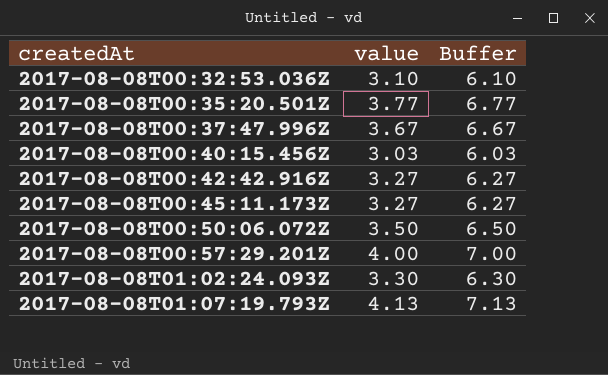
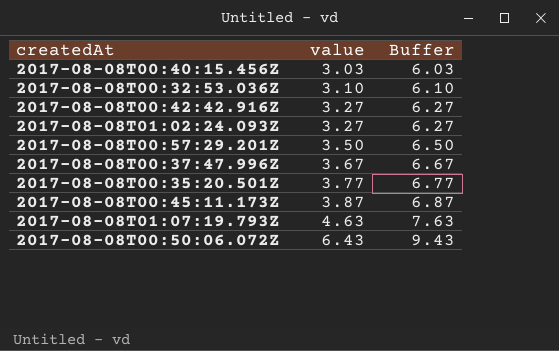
row order: createdAt ascending -> value ascending
2017-08-08T01:02:24.093Z | value: 3.30 -> 3.27
2017-08-08T01:02:24.093Z | Buffer: 6.30 -> 6.27
2017-08-08T00:57:29.201Z | value: 4.00 -> 3.50
2017-08-08T00:57:29.201Z | Buffer: 7.00 -> 6.50
2017-08-08T00:45:11.173Z | value: 3.27 -> 3.87
2017-08-08T00:45:11.173Z | Buffer: 6.27 -> 6.87
2017-08-08T01:07:19.793Z | value: 4.13 -> 4.63
2017-08-08T01:07:19.793Z | Buffer: 7.13 -> 7.63
2017-08-08T00:50:06.072Z | value: 3.50 -> 6.43
2017-08-08T00:50:06.072Z | Buffer: 6.50 -> 9.43

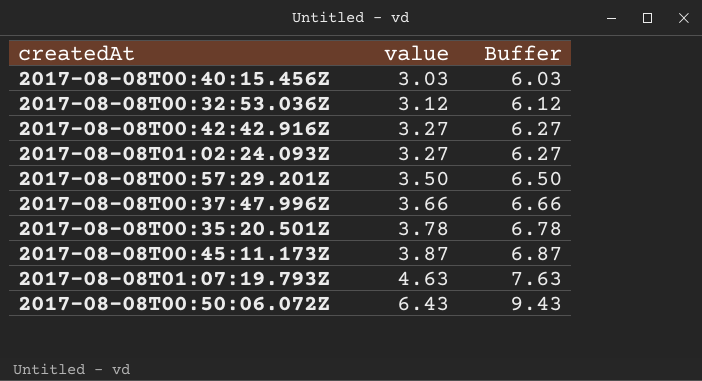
2017-08-08T00:32:53.036Z | value: 3.10 -> 3.12
2017-08-08T00:32:53.036Z | Buffer: 6.10 -> 6.12
2017-08-08T00:37:47.996Z | value: 3.67 -> 3.66
2017-08-08T00:37:47.996Z | Buffer: 6.67 -> 6.66
2017-08-08T00:35:20.501Z | value: 3.77 -> 3.78
2017-08-08T00:35:20.501Z | Buffer: 6.77 -> 6.78

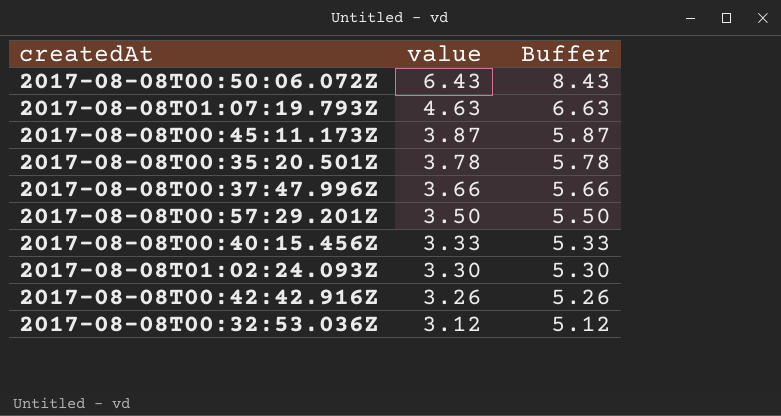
row order: value ascending -> value descending
column Buffer | formula: [value] + 3 -> [value] + 2
2017-08-08T00:40:15.456Z | value: 3.03 -> 3.33
2017-08-08T01:02:24.093Z | value: 3.27 -> 3.30
2017-08-08T00:42:42.916Z | value: 3.27 -> 3.26

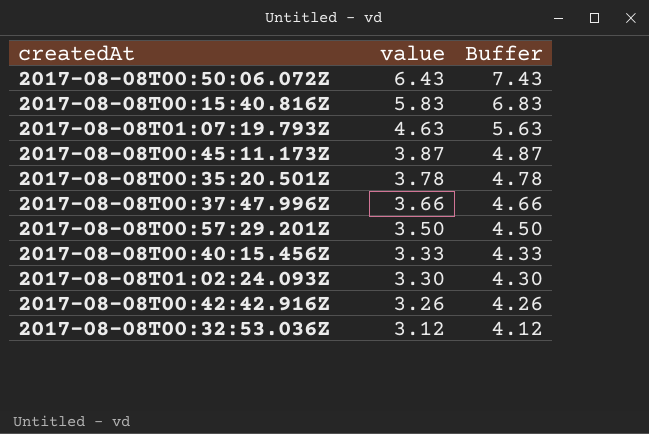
column Buffer | formula: [value] + 2 -> [value] + 1
row 2017-08-08T00:15:40.816Z: none -> 5.83 | 6.83

